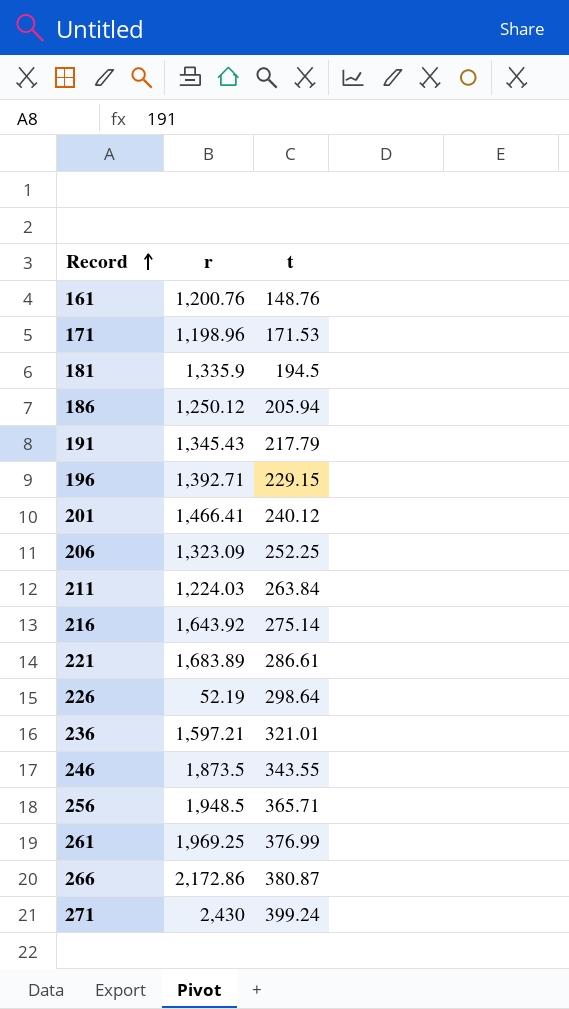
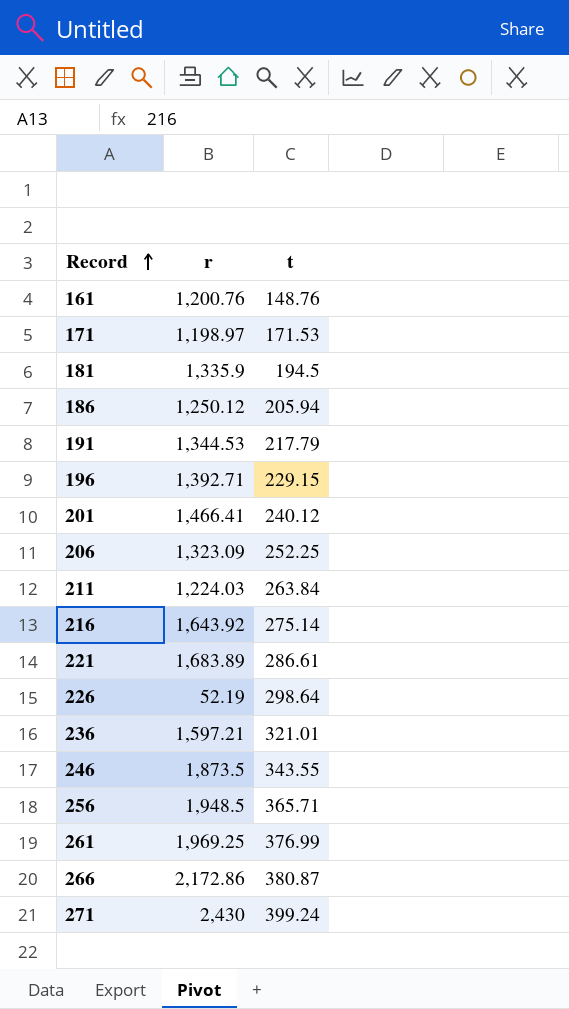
171 | r: 1,198.96 -> 1,198.97
191 | r: 1,345.43 -> 1,344.53

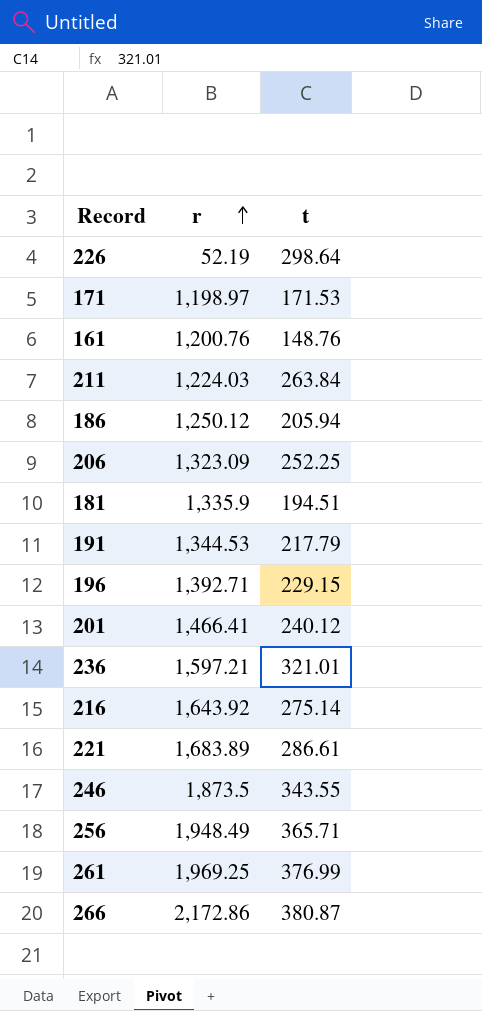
row order: Record ascending -> r ascending
row 271: 2,430 | 399.24 -> none
181 | t: 194.5 -> 194.51
256 | r: 1,948.5 -> 1,948.49

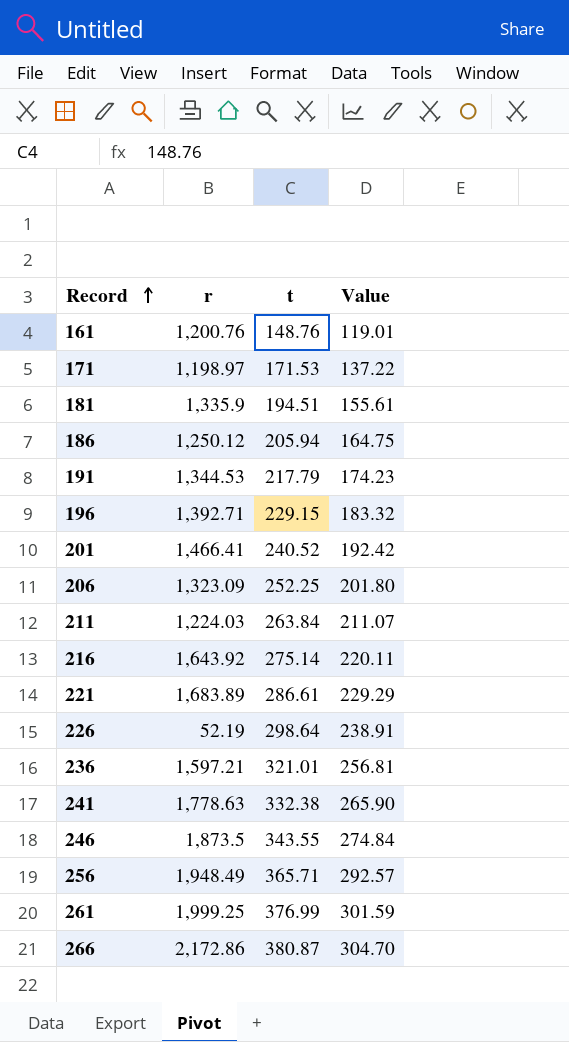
row order: r ascending -> Record ascending
column Value | formula: none -> [t] * 0.8
201 | t: 240.12 -> 240.52
row 241: none -> 1,778.63 | 332.38 | 265.90
261 | r: 1,969.25 -> 1,999.25

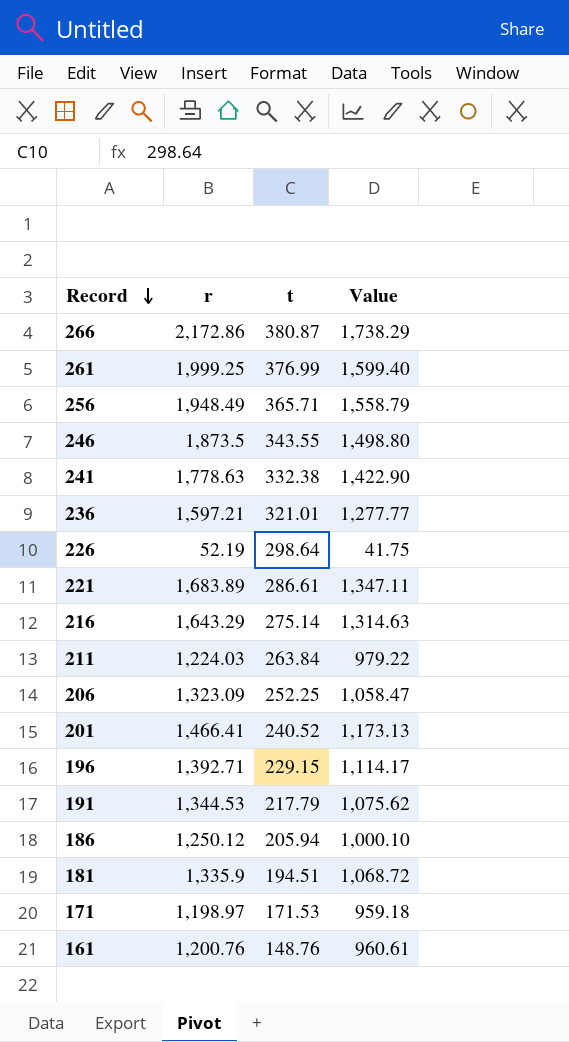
row order: Record ascending -> Record descending
column Value | formula: [t] * 0.8 -> [r] * 0.8
216 | r: 1,643.92 -> 1,643.29

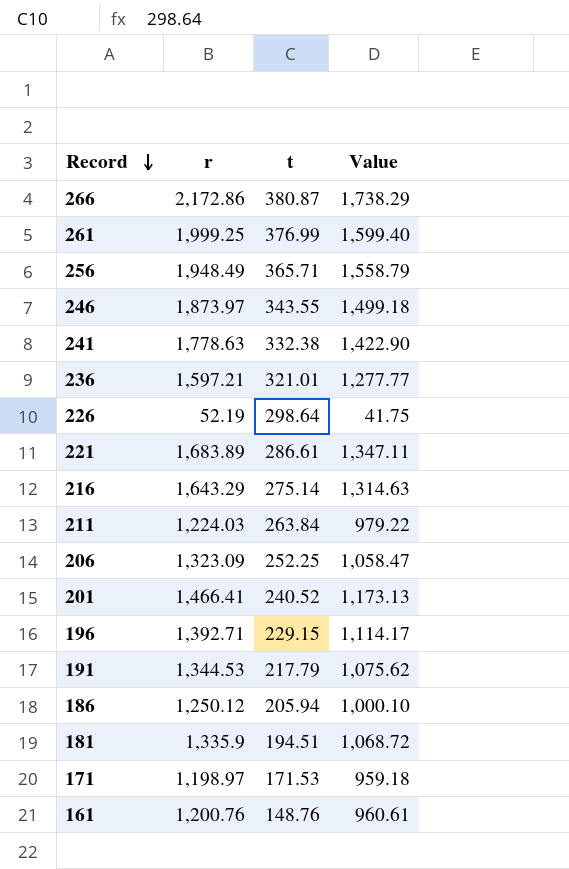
246 | r: 1,873.5 -> 1,873.97
246 | Value: 1,498.80 -> 1,499.18

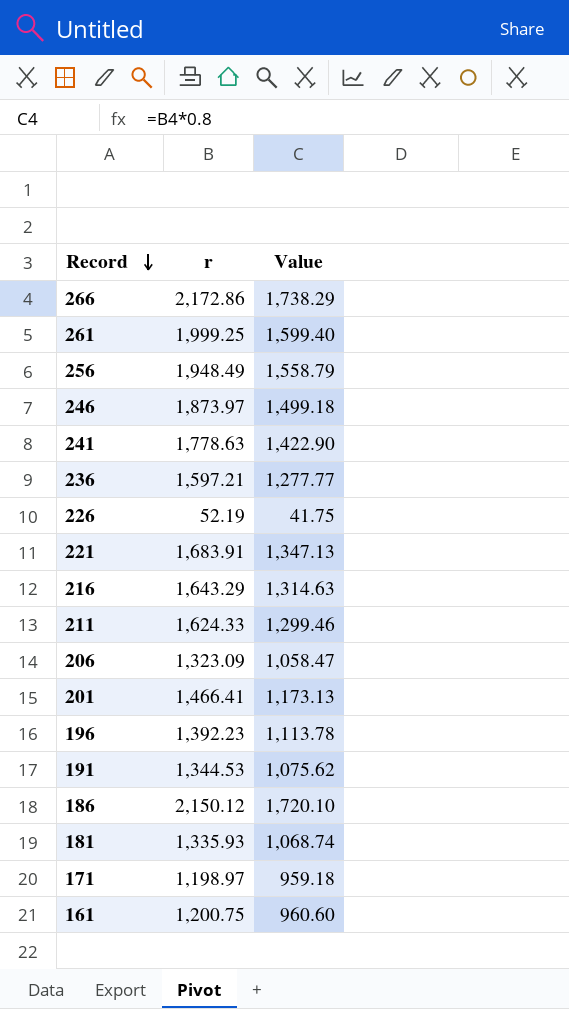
column t | position: 3 -> none
221 | r: 1,683.89 -> 1,683.91
221 | Value: 1,347.11 -> 1,347.13
211 | r: 1,224.03 -> 1,624.33
211 | Value: 979.22 -> 1,299.46
196 | r: 1,392.71 -> 1,392.23
196 | Value: 1,114.17 -> 1,113.78
186 | r: 1,250.12 -> 2,150.12
186 | Value: 1,000.10 -> 1,720.10
181 | r: 1,335.9 -> 1,335.93
181 | Value: 1,068.72 -> 1,068.74
161 | r: 1,200.76 -> 1,200.75
161 | Value: 960.61 -> 960.60

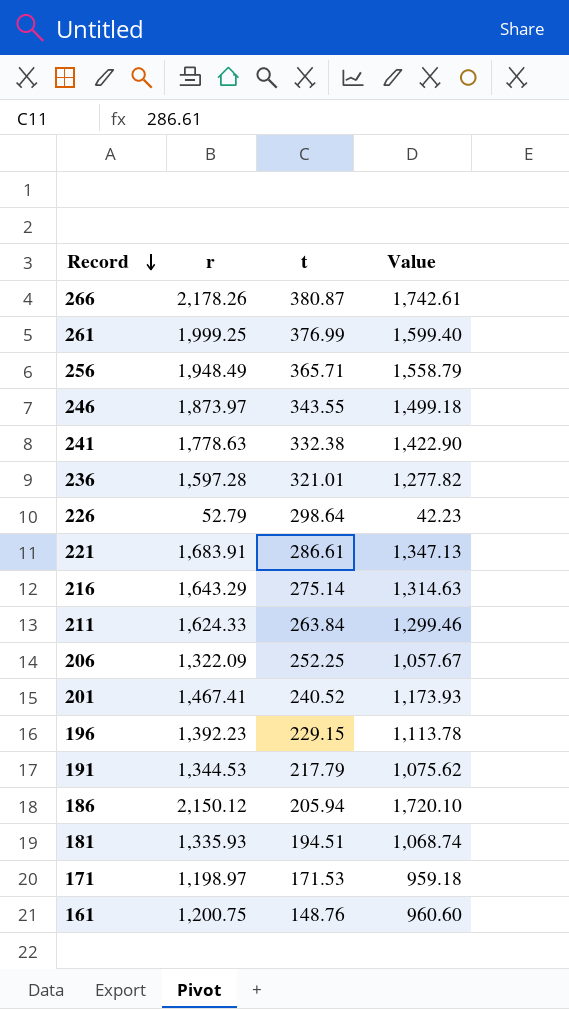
column t | position: none -> 3
266 | r: 2,172.86 -> 2,178.26
266 | Value: 1,738.29 -> 1,742.61
236 | r: 1,597.21 -> 1,597.28
236 | Value: 1,277.77 -> 1,277.82
226 | r: 52.19 -> 52.79
226 | Value: 41.75 -> 42.23
206 | r: 1,323.09 -> 1,322.09
206 | Value: 1,058.47 -> 1,057.67
201 | r: 1,466.41 -> 1,467.41
201 | Value: 1,173.13 -> 1,173.93

